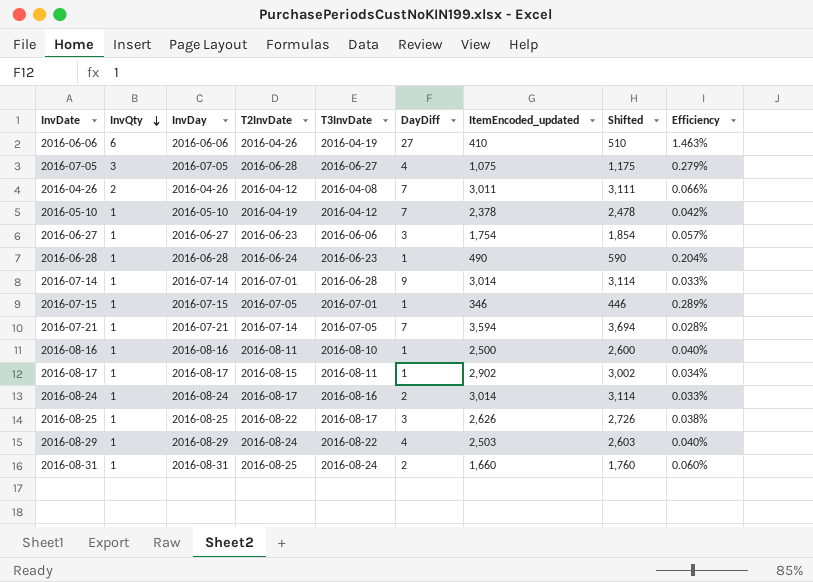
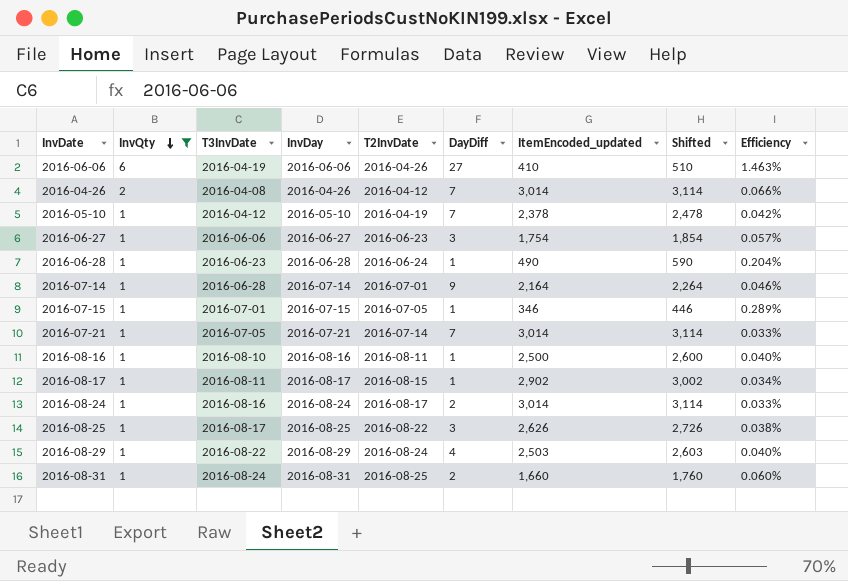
filter: none -> InvQty != 3
column T3InvDate | position: 5 -> 3
2016-04-26 | ItemEncoded_updated: 3,011 -> 3,014
2016-04-26 | Shifted: 3,111 -> 3,114
2016-07-14 | ItemEncoded_updated: 3,014 -> 2,164
2016-07-14 | Shifted: 3,114 -> 2,264
2016-07-14 | Efficiency: 0.033% -> 0.046%
2016-07-21 | ItemEncoded_updated: 3,594 -> 3,014
2016-07-21 | Shifted: 3,694 -> 3,114
2016-07-21 | Efficiency: 0.028% -> 0.033%

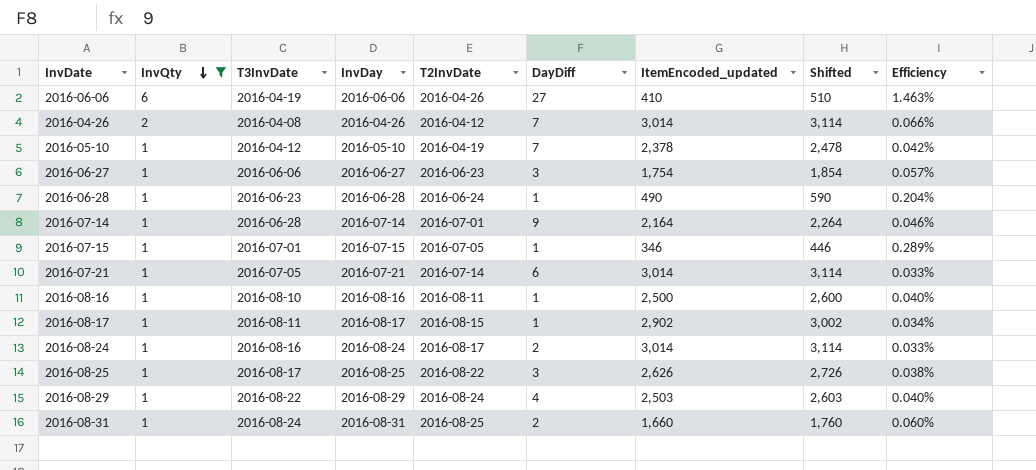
2016-07-21 | DayDiff: 7 -> 6

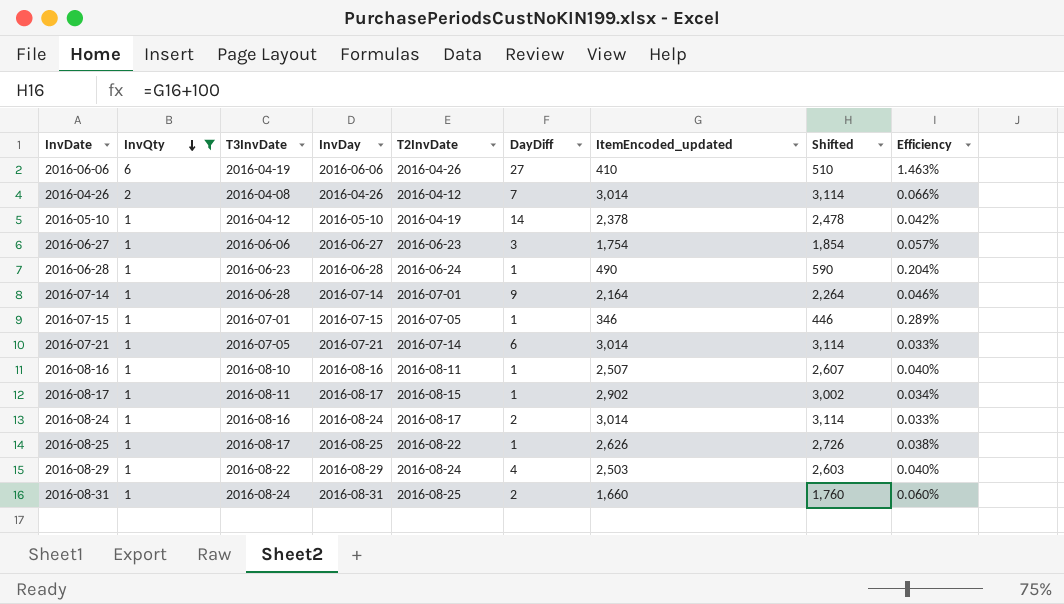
2016-05-10 | DayDiff: 7 -> 14
2016-08-16 | ItemEncoded_updated: 2,500 -> 2,507
2016-08-16 | Shifted: 2,600 -> 2,607
2016-08-25 | DayDiff: 3 -> 1

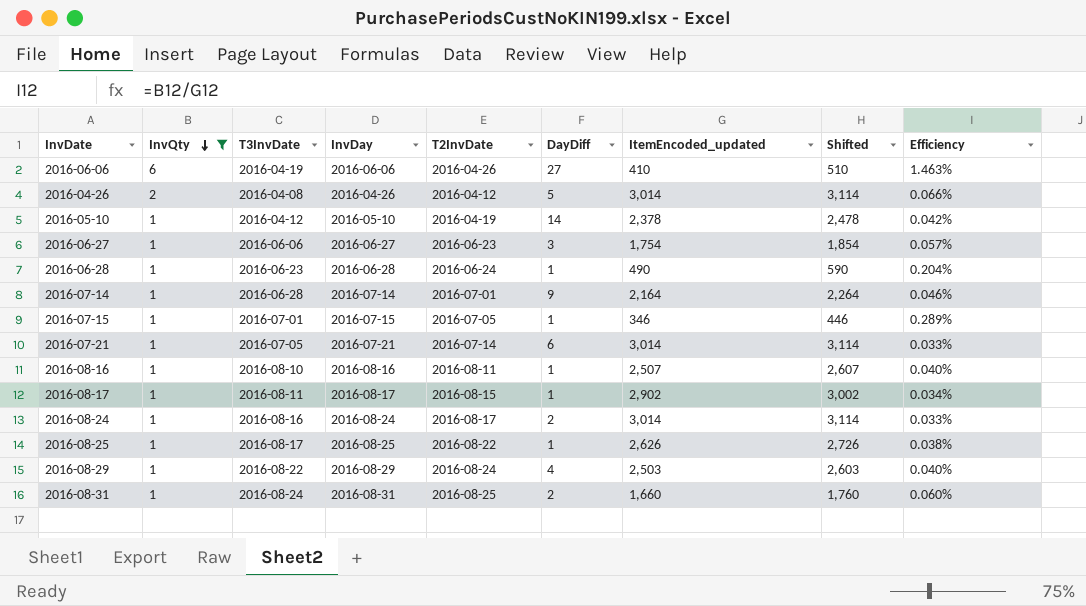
2016-04-26 | DayDiff: 7 -> 5

